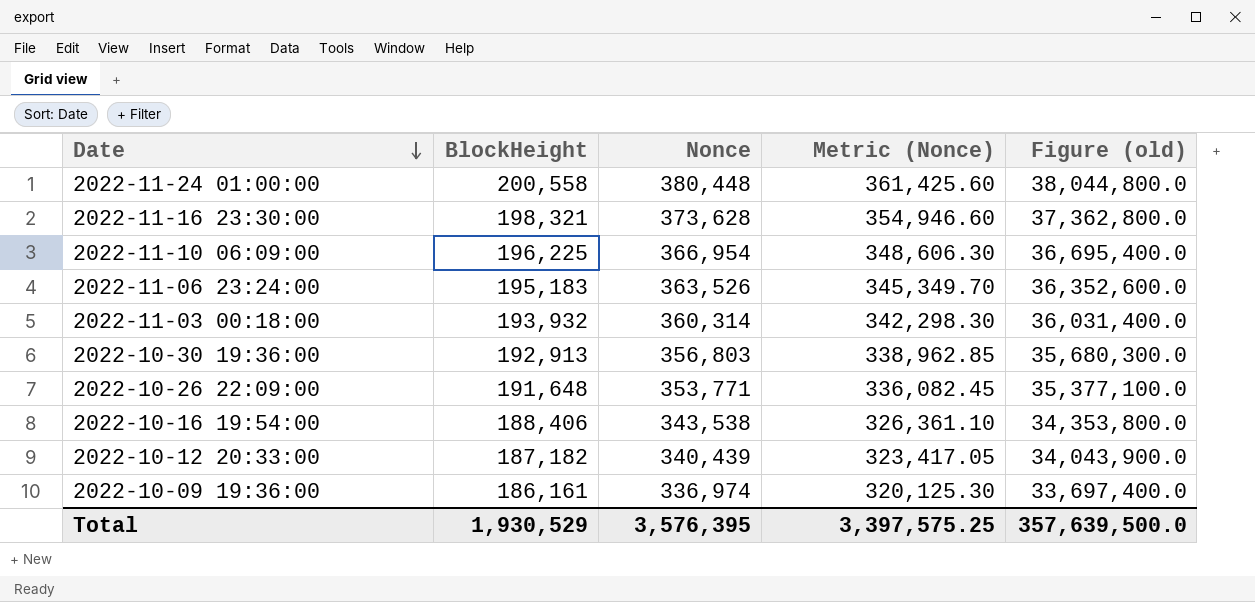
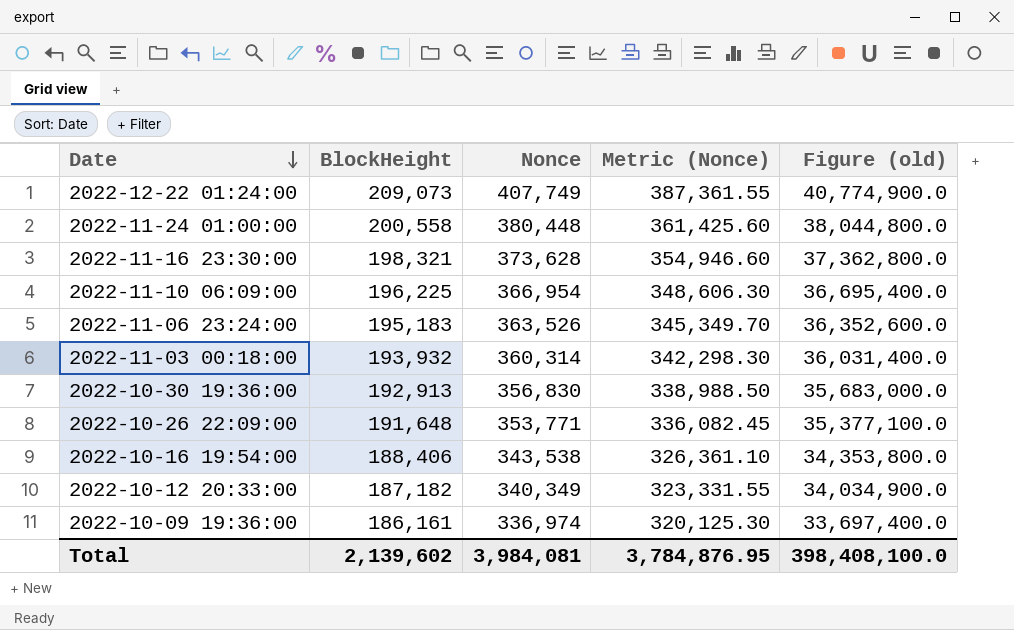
row 2022-12-22 01:24:00: none -> 209,073 | 407,749 | 387,361.55 | 40,774,900.0
2022-10-30 19:36:00 | Nonce: 356,803 -> 356,830
2022-10-30 19:36:00 | Metric (Nonce): 338,962.85 -> 338,988.50
2022-10-30 19:36:00 | Figure (old): 35,680,300.0 -> 35,683,000.0
2022-10-12 20:33:00 | Nonce: 340,439 -> 340,349
2022-10-12 20:33:00 | Metric (Nonce): 323,417.05 -> 323,331.55
2022-10-12 20:33:00 | Figure (old): 34,043,900.0 -> 34,034,900.0
Total | BlockHeight: 1,930,529 -> 2,139,602
Total | Nonce: 3,576,395 -> 3,984,081
Total | Metric (Nonce): 3,397,575.25 -> 3,784,876.95
Total | Figure (old): 357,639,500.0 -> 398,408,100.0

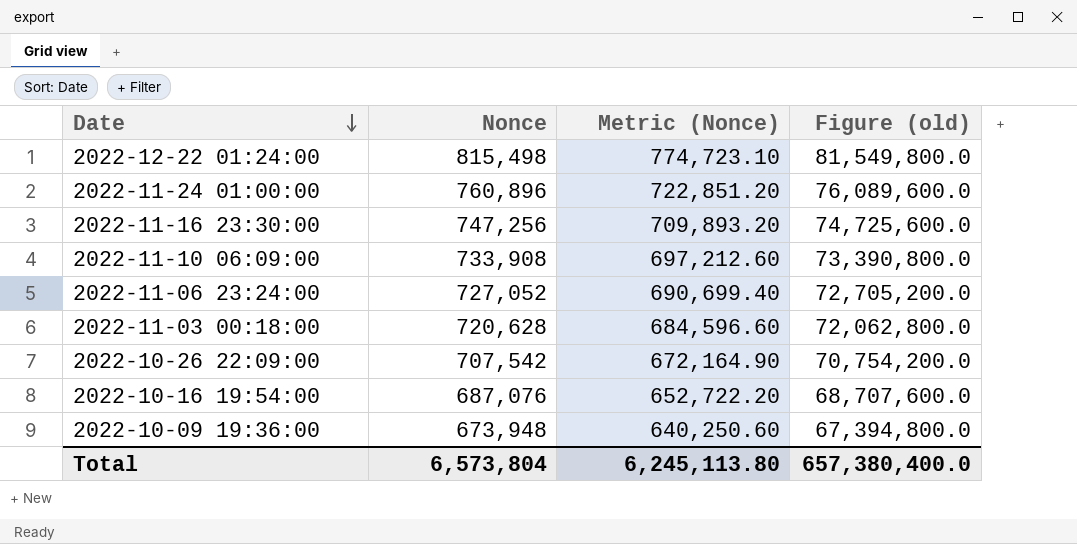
column BlockHeight | position: 2 -> none
row 2022-10-30 19:36:00: 192,913 | 356,830 | 338,988.50 | 35,683,000.0 -> none
row 2022-10-12 20:33:00: 187,182 | 340,349 | 323,331.55 | 34,034,900.0 -> none
2022-12-22 01:24:00 | Nonce: 407,749 -> 815,498
2022-12-22 01:24:00 | Metric (Nonce): 387,361.55 -> 774,723.10
2022-12-22 01:24:00 | Figure (old): 40,774,900.0 -> 81,549,800.0
2022-11-24 01:00:00 | Nonce: 380,448 -> 760,896
2022-11-24 01:00:00 | Metric (Nonce): 361,425.60 -> 722,851.20
2022-11-24 01:00:00 | Figure (old): 38,044,800.0 -> 76,089,600.0
2022-11-16 23:30:00 | Nonce: 373,628 -> 747,256
2022-11-16 23:30:00 | Metric (Nonce): 354,946.60 -> 709,893.20
2022-11-16 23:30:00 | Figure (old): 37,362,800.0 -> 74,725,600.0
2022-11-10 06:09:00 | Nonce: 366,954 -> 733,908
2022-11-10 06:09:00 | Metric (Nonce): 348,606.30 -> 697,212.60
2022-11-10 06:09:00 | Figure (old): 36,695,400.0 -> 73,390,800.0
2022-11-06 23:24:00 | Nonce: 363,526 -> 727,052
2022-11-06 23:24:00 | Metric (Nonce): 345,349.70 -> 690,699.40
2022-11-06 23:24:00 | Figure (old): 36,352,600.0 -> 72,705,200.0
2022-11-03 00:18:00 | Nonce: 360,314 -> 720,628
2022-11-03 00:18:00 | Metric (Nonce): 342,298.30 -> 684,596.60
2022-11-03 00:18:00 | Figure (old): 36,031,400.0 -> 72,062,800.0
2022-10-26 22:09:00 | Nonce: 353,771 -> 707,542
2022-10-26 22:09:00 | Metric (Nonce): 336,082.45 -> 672,164.90
2022-10-26 22:09:00 | Figure (old): 35,377,100.0 -> 70,754,200.0
2022-10-16 19:54:00 | Nonce: 343,538 -> 687,076
2022-10-16 19:54:00 | Metric (Nonce): 326,361.10 -> 652,722.20
2022-10-16 19:54:00 | Figure (old): 34,353,800.0 -> 68,707,600.0
2022-10-09 19:36:00 | Nonce: 336,974 -> 673,948
2022-10-09 19:36:00 | Metric (Nonce): 320,125.30 -> 640,250.60
2022-10-09 19:36:00 | Figure (old): 33,697,400.0 -> 67,394,800.0
Total | Nonce: 3,984,081 -> 6,573,804
Total | Metric (Nonce): 3,784,876.95 -> 6,245,113.80
Total | Figure (old): 398,408,100.0 -> 657,380,400.0

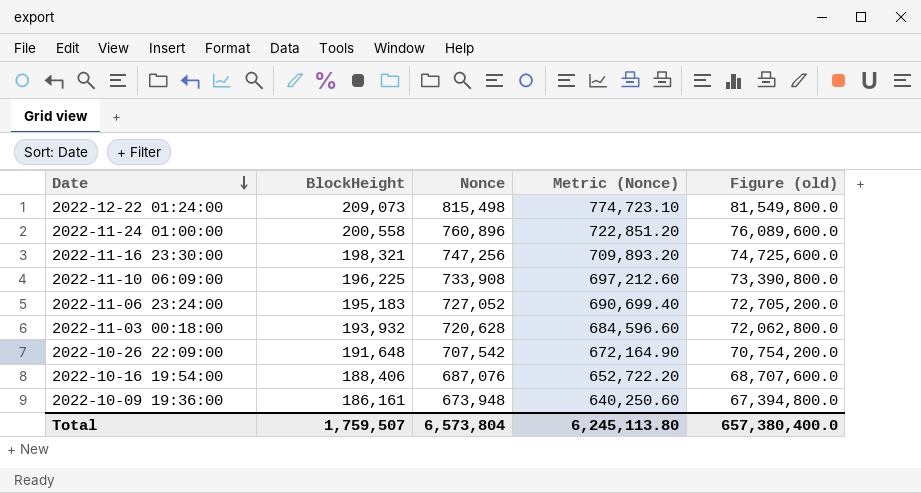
column BlockHeight | position: none -> 2

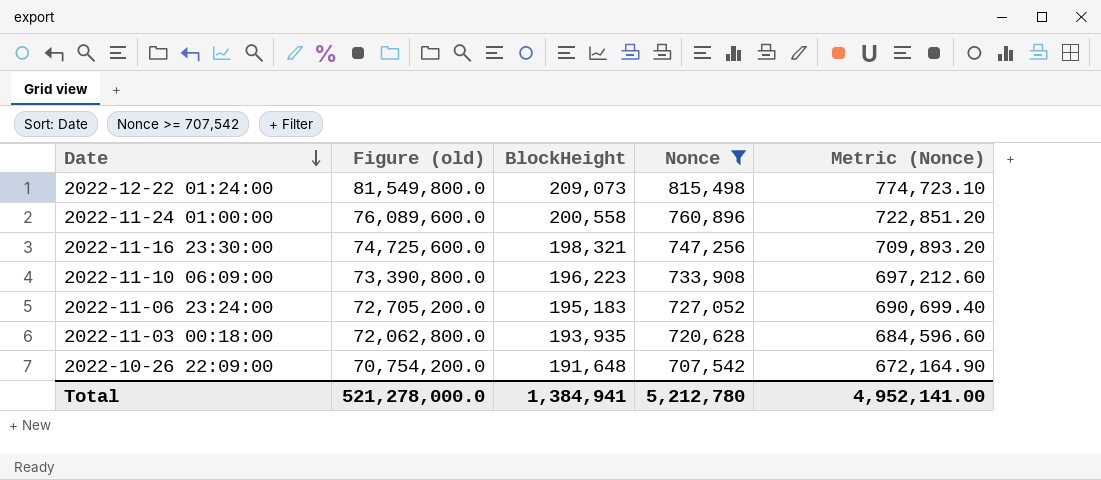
filter: none -> Nonce >= 707,542
column Figure (old) | position: 5 -> 2
2022-11-10 06:09:00 | BlockHeight: 196,225 -> 196,223
2022-11-03 00:18:00 | BlockHeight: 193,932 -> 193,935
Total | Figure (old): 657,380,400.0 -> 521,278,000.0
Total | BlockHeight: 1,759,507 -> 1,384,941
Total | Nonce: 6,573,804 -> 5,212,780
Total | Metric (Nonce): 6,245,113.80 -> 4,952,141.00

